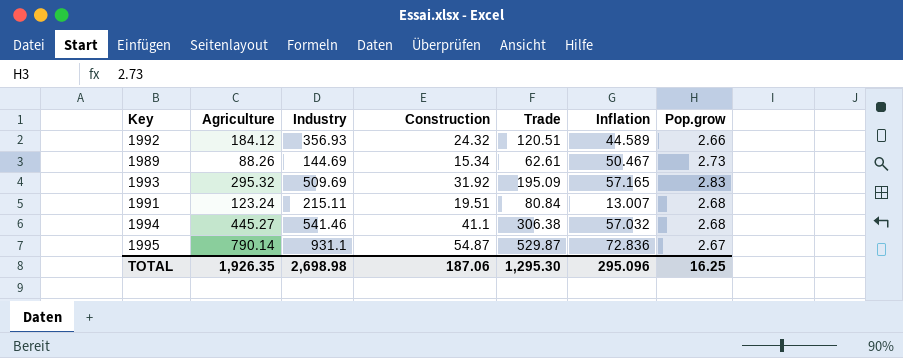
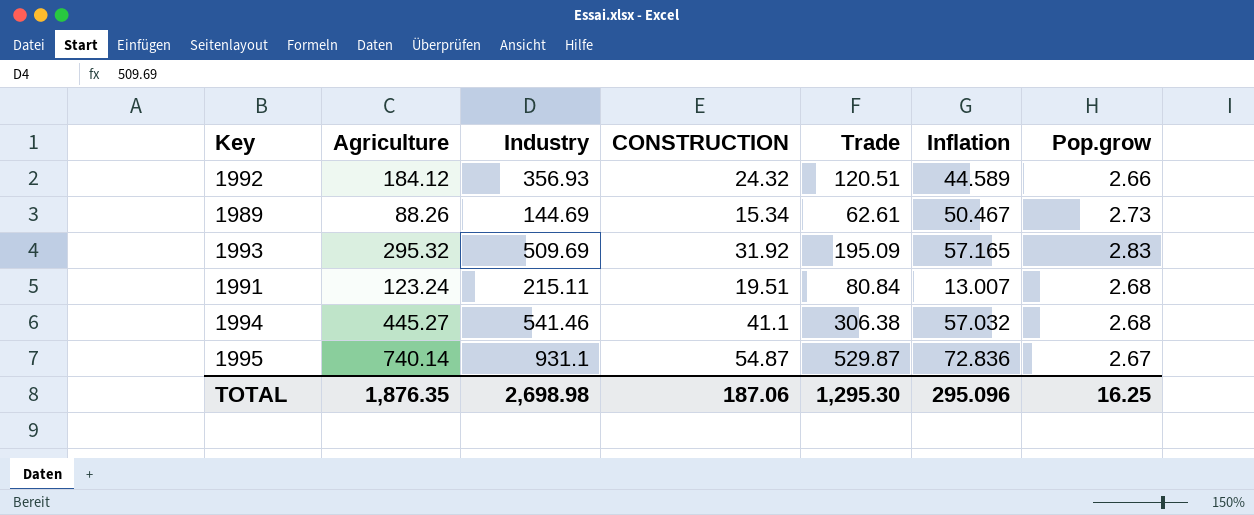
column name: Construction -> CONSTRUCTION
1995 | Agriculture: 790.14 -> 740.14
TOTAL | Agriculture: 1,926.35 -> 1,876.35

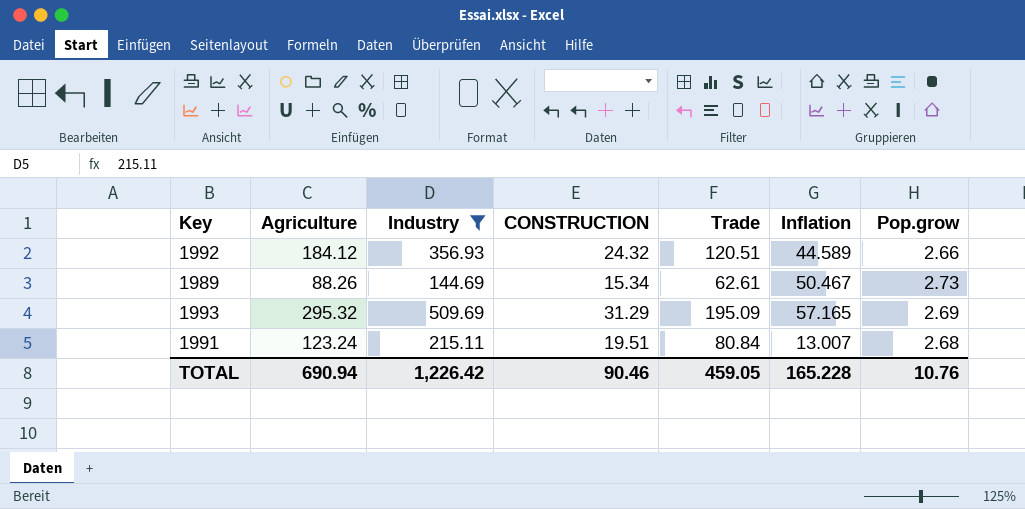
filter: none -> Industry <= 509.69
1993 | CONSTRUCTION: 31.92 -> 31.29
1993 | Pop.grow: 2.83 -> 2.69
TOTAL | Agriculture: 1,876.35 -> 690.94
TOTAL | Industry: 2,698.98 -> 1,226.42
TOTAL | CONSTRUCTION: 187.06 -> 90.46
TOTAL | Trade: 1,295.30 -> 459.05
TOTAL | Inflation: 295.096 -> 165.228
TOTAL | Pop.grow: 16.25 -> 10.76

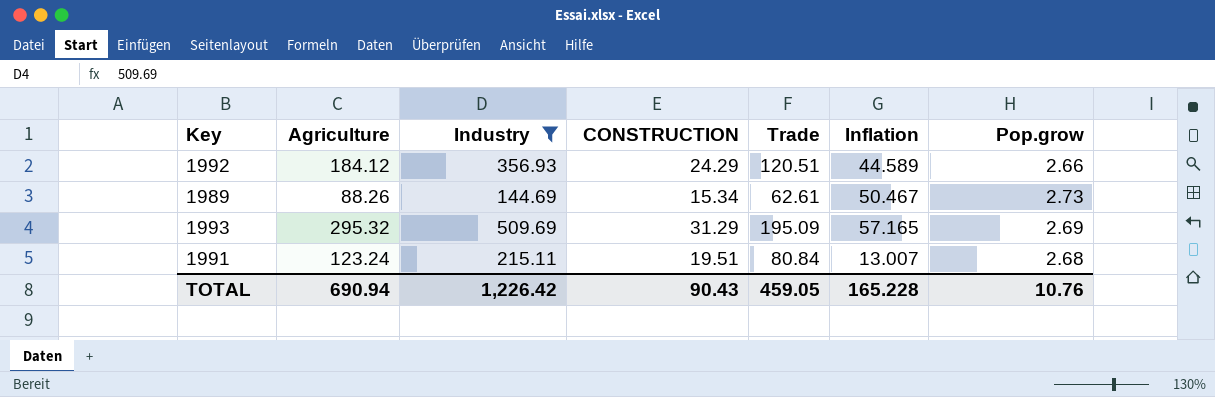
1992 | CONSTRUCTION: 24.32 -> 24.29
TOTAL | CONSTRUCTION: 90.46 -> 90.43

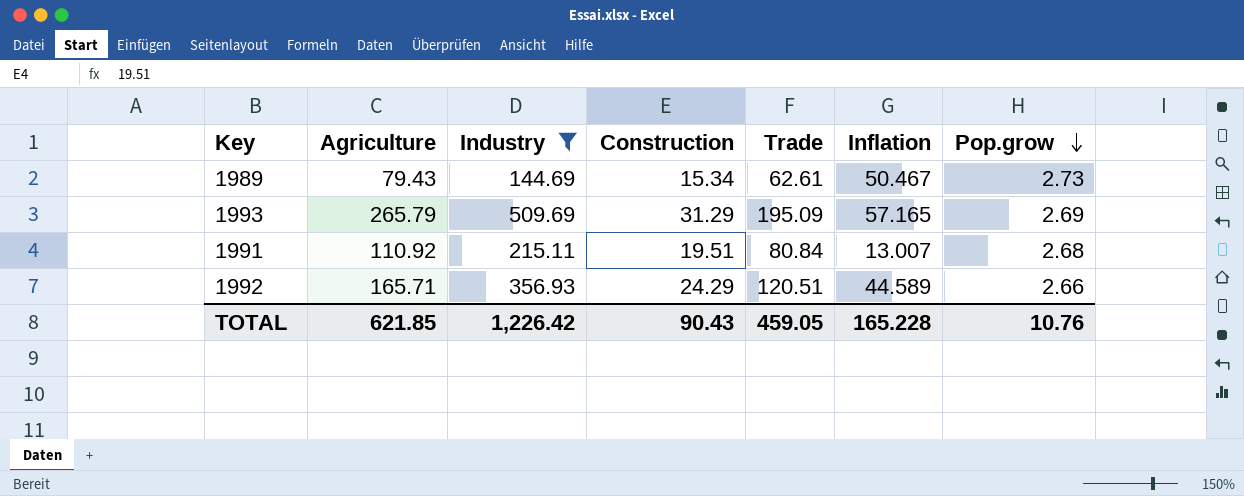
row order: none -> Pop.grow descending
column name: CONSTRUCTION -> Construction
1989 | Agriculture: 88.26 -> 79.43
1993 | Agriculture: 295.32 -> 265.79
1991 | Agriculture: 123.24 -> 110.92
1992 | Agriculture: 184.12 -> 165.71
TOTAL | Agriculture: 690.94 -> 621.85

